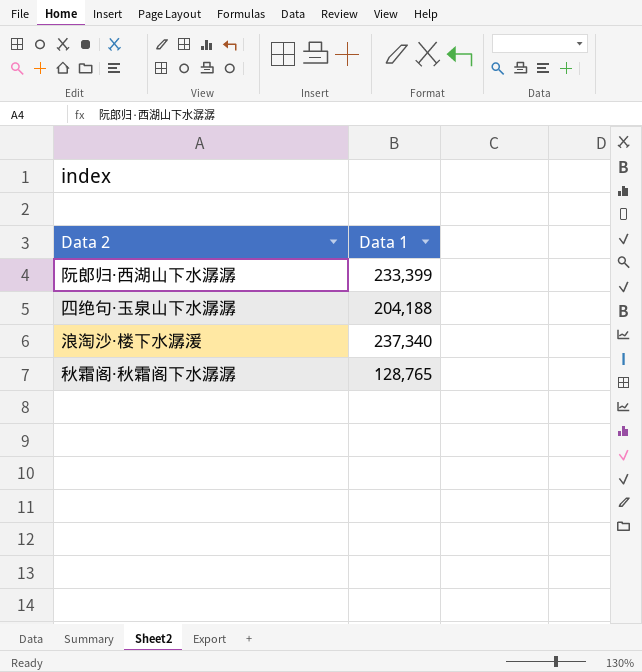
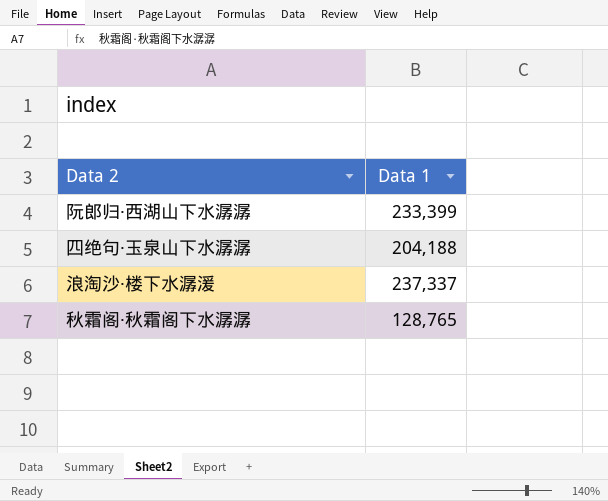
浪淘沙·楼下水潺湲 | Data 1: 237,340 -> 237,337

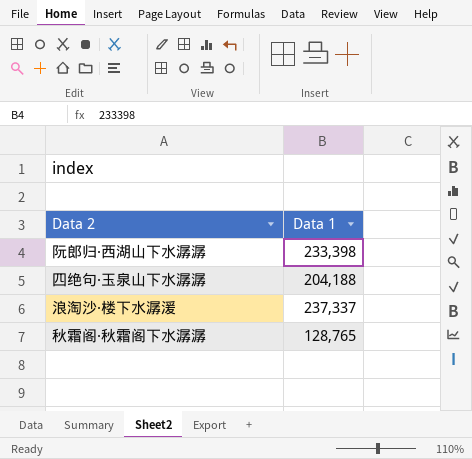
阮郎归·西湖山下水潺潺 | Data 1: 233,399 -> 233,398

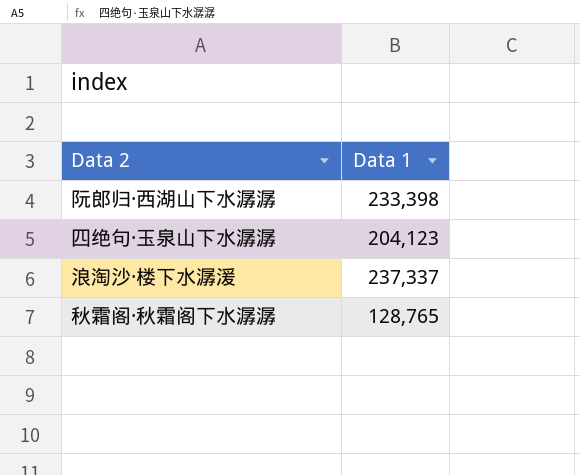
四绝句·玉泉山下水潺潺 | Data 1: 204,188 -> 204,123

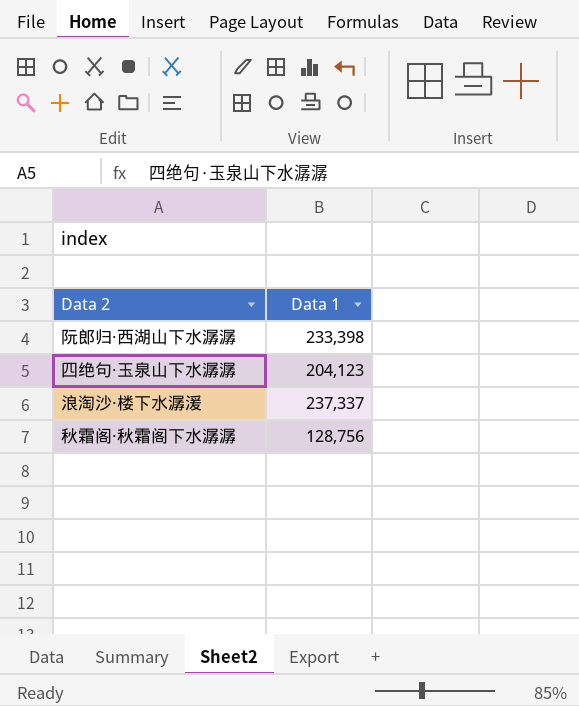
秋霜阁·秋霜阁下水潺潺 | Data 1: 128,765 -> 128,756

